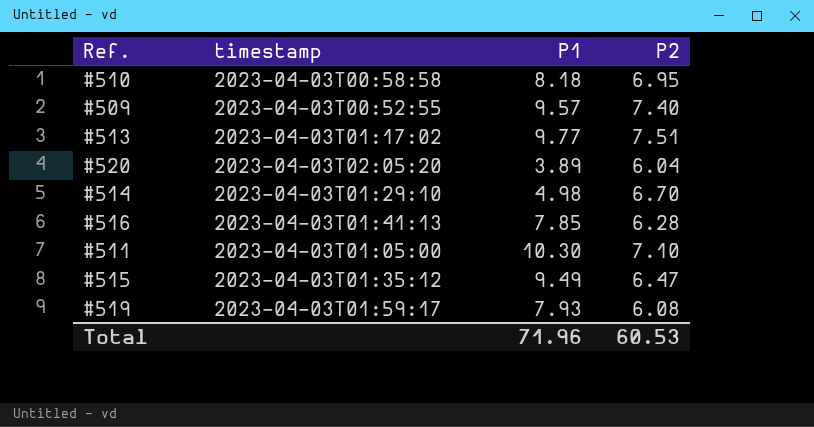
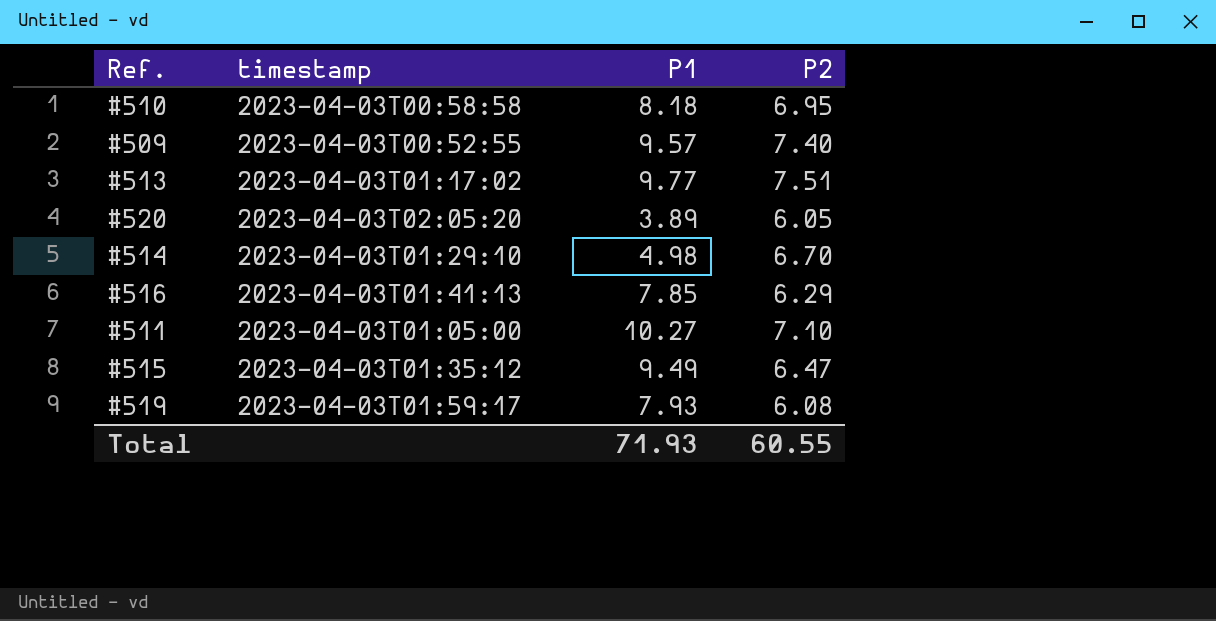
#520 | P2: 6.04 -> 6.05
#516 | P2: 6.28 -> 6.29
#511 | P1: 10.30 -> 10.27
Total | P1: 71.96 -> 71.93
Total | P2: 60.53 -> 60.55

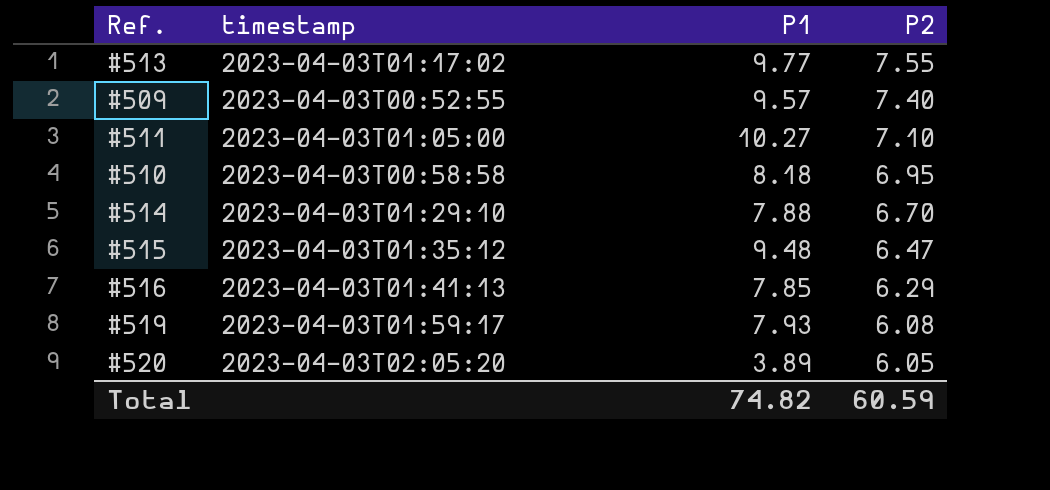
row order: none -> P2 descending
#513 | P2: 7.51 -> 7.55
#514 | P1: 4.98 -> 7.88
#515 | P1: 9.49 -> 9.48
Total | P1: 71.93 -> 74.82
Total | P2: 60.55 -> 60.59

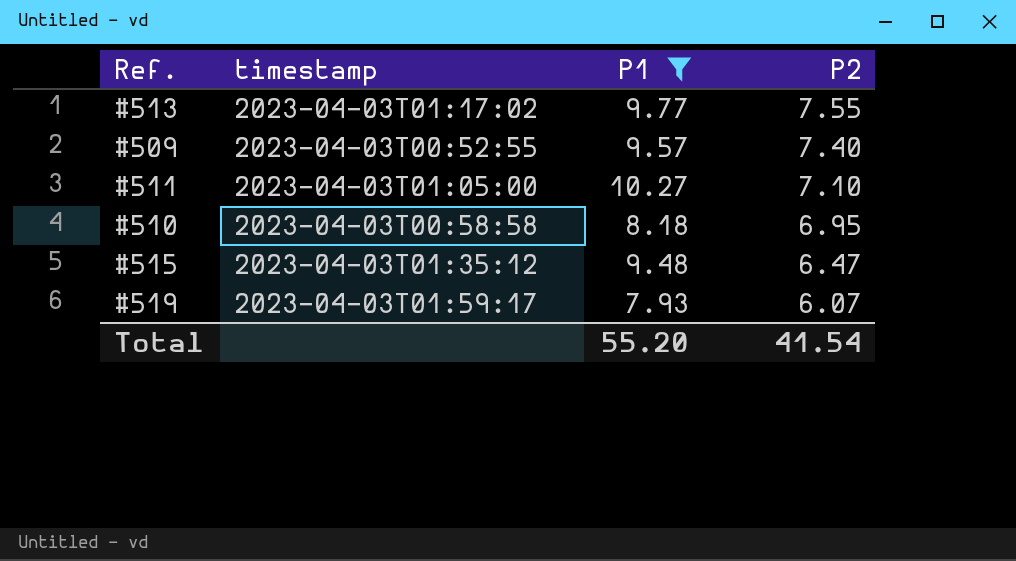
filter: none -> P1 >= 7.93
#519 | P2: 6.08 -> 6.07
Total | P1: 74.82 -> 55.20
Total | P2: 60.59 -> 41.54

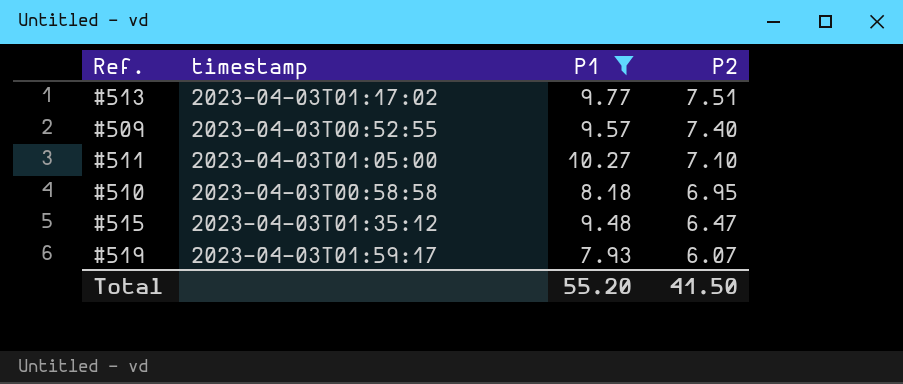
#513 | P2: 7.55 -> 7.51
Total | P2: 41.54 -> 41.50

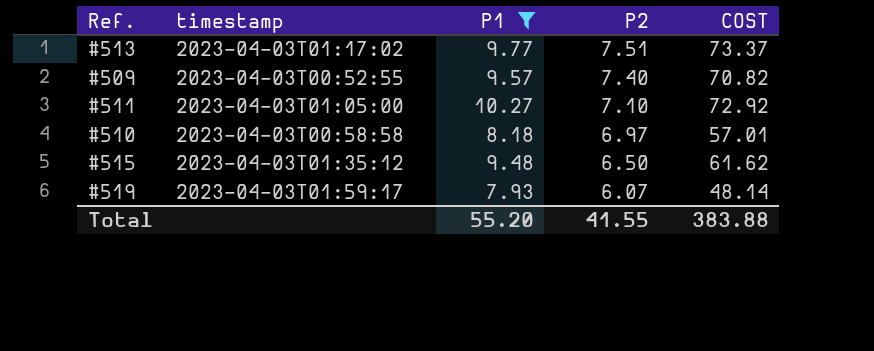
column COST | formula: none -> [P1] * [P2]
#510 | P2: 6.95 -> 6.97
#515 | P2: 6.47 -> 6.50
Total | P2: 41.50 -> 41.55

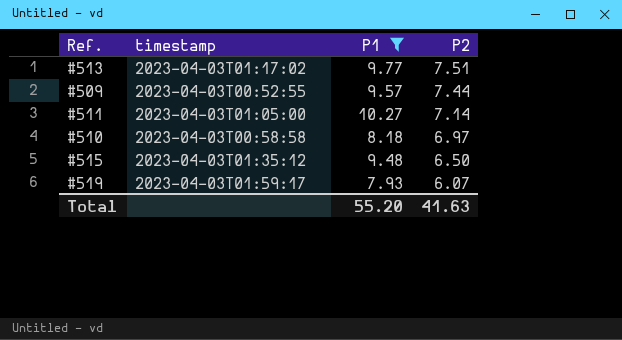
column COST | formula: [P1] * [P2] -> none
#509 | P2: 7.40 -> 7.44
#511 | P2: 7.10 -> 7.14
Total | P2: 41.55 -> 41.63

